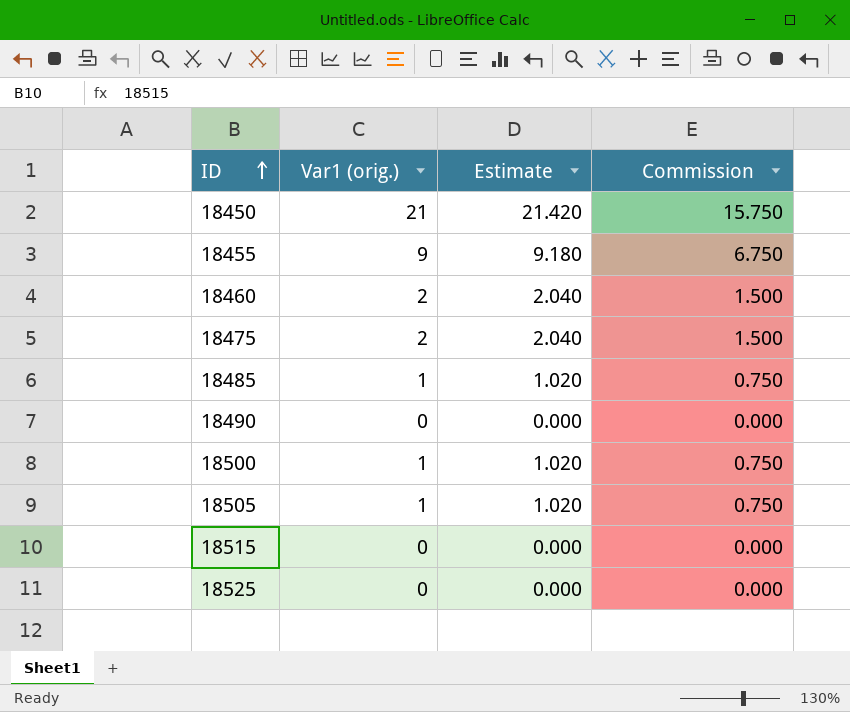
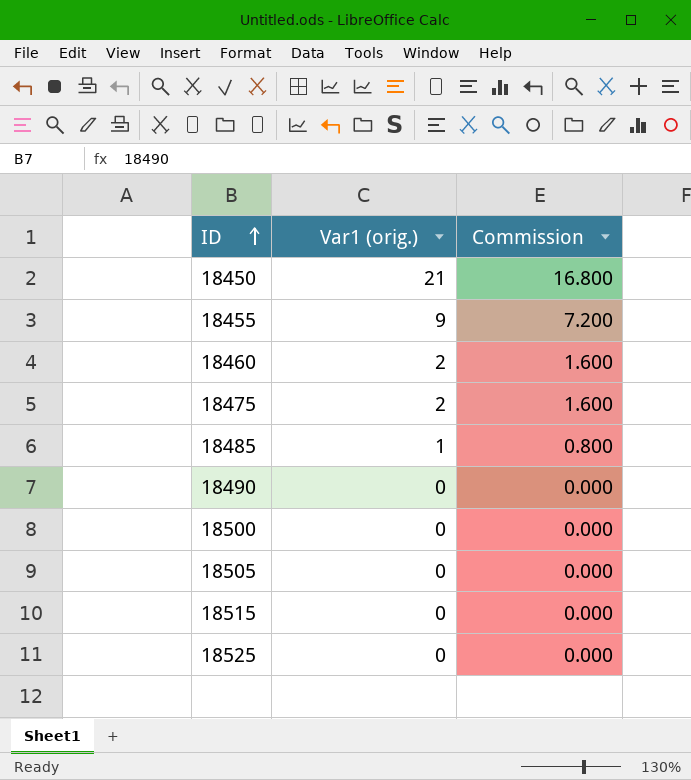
column Estimate | formula: [Var1 (orig.)] * 1.02 -> none
column Commission | formula: [Var1 (orig.)] * 0.75 -> [Var1 (orig.)] * 0.8
18500 | Var1 (orig.): 1 -> 0
18505 | Var1 (orig.): 1 -> 0

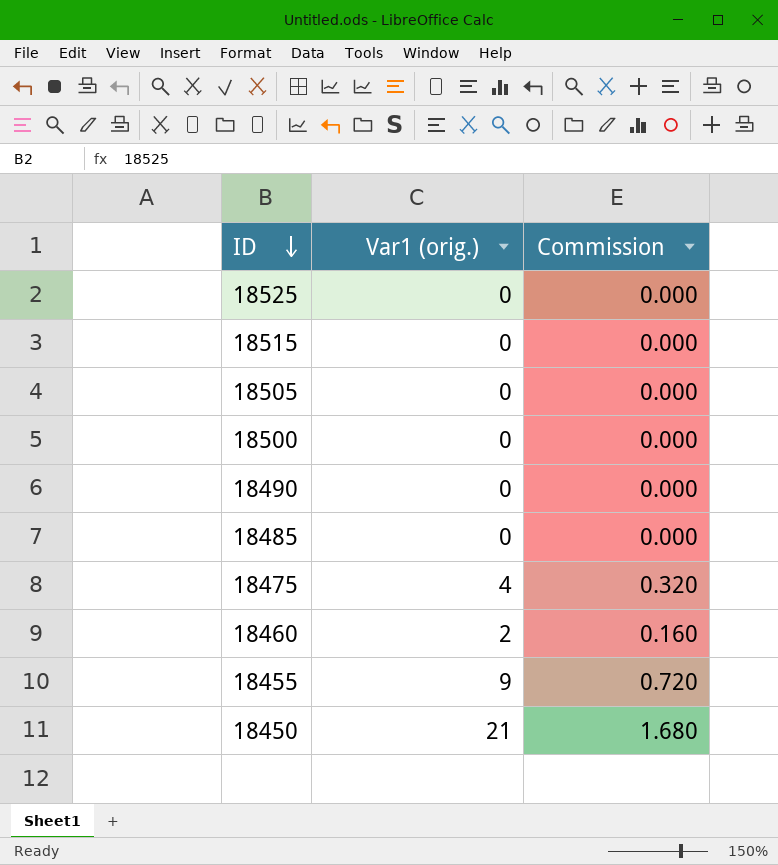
row order: ID ascending -> ID descending
column Commission | formula: [Var1 (orig.)] * 0.8 -> [Var1 (orig.)] * 0.08
18485 | Var1 (orig.): 1 -> 0
18475 | Var1 (orig.): 2 -> 4

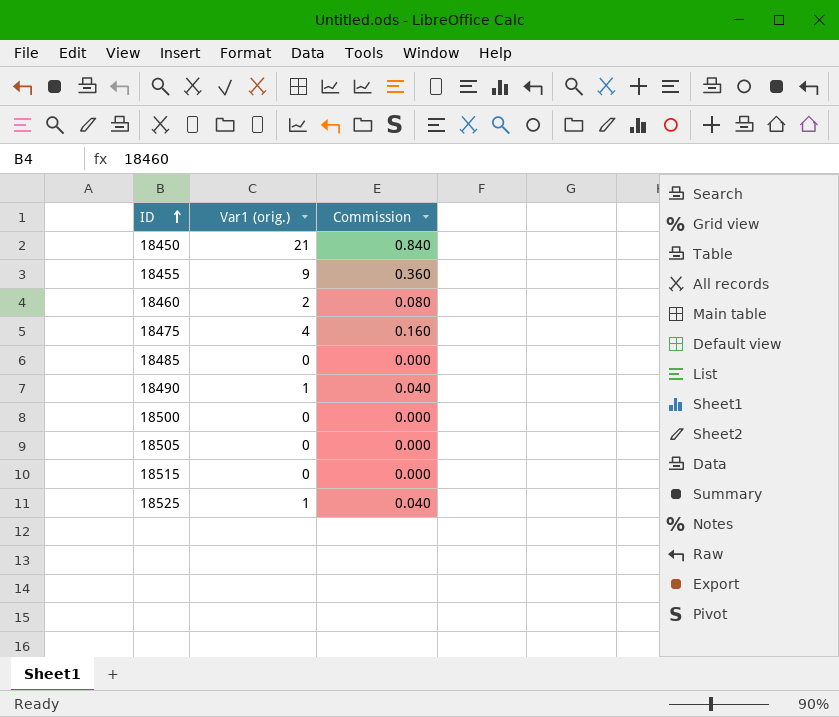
row order: ID descending -> ID ascending
column Commission | formula: [Var1 (orig.)] * 0.08 -> [Var1 (orig.)] * 0.04
18490 | Var1 (orig.): 0 -> 1
18525 | Var1 (orig.): 0 -> 1

